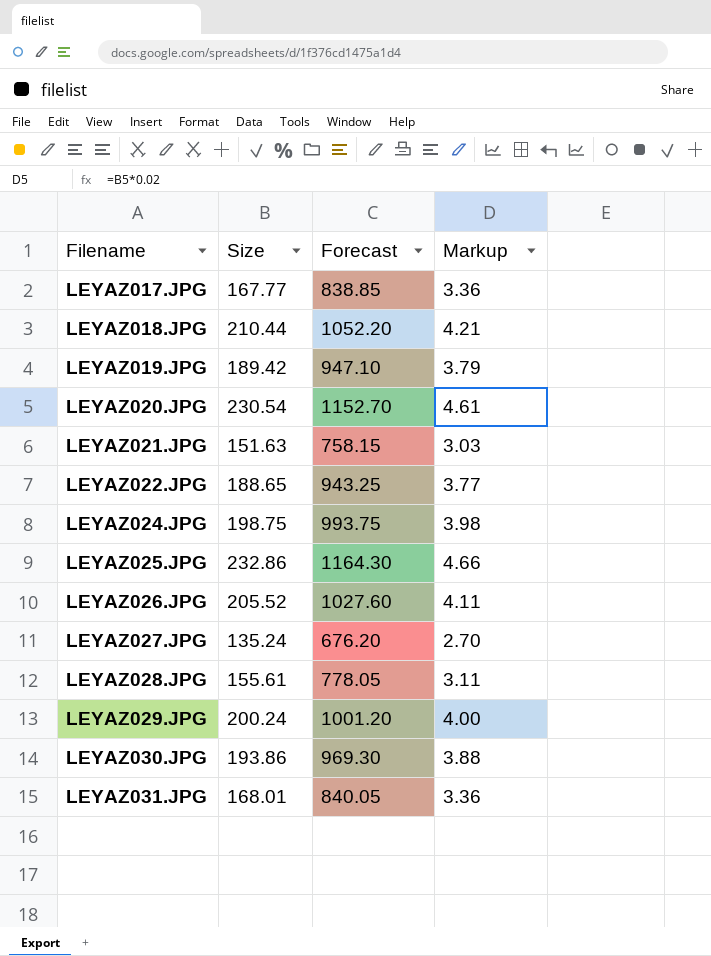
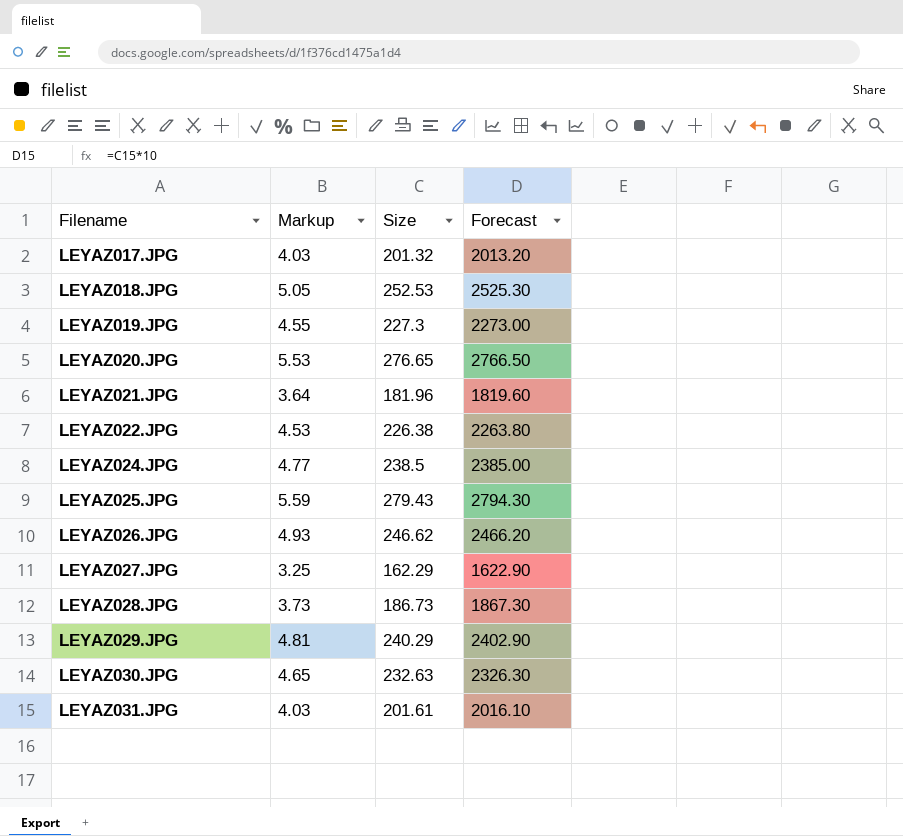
column Markup | position: 4 -> 2
column Forecast | formula: [Size] * 5 -> [Size] * 10
LEYAZ017.JPG | Markup: 3.36 -> 4.03
LEYAZ017.JPG | Size: 167.77 -> 201.32
LEYAZ018.JPG | Markup: 4.21 -> 5.05
LEYAZ018.JPG | Size: 210.44 -> 252.53
LEYAZ019.JPG | Markup: 3.79 -> 4.55
LEYAZ019.JPG | Size: 189.42 -> 227.3
LEYAZ020.JPG | Markup: 4.61 -> 5.53
LEYAZ020.JPG | Size: 230.54 -> 276.65
LEYAZ021.JPG | Markup: 3.03 -> 3.64
LEYAZ021.JPG | Size: 151.63 -> 181.96
LEYAZ022.JPG | Markup: 3.77 -> 4.53
LEYAZ022.JPG | Size: 188.65 -> 226.38
LEYAZ024.JPG | Markup: 3.98 -> 4.77
LEYAZ024.JPG | Size: 198.75 -> 238.5
LEYAZ025.JPG | Markup: 4.66 -> 5.59
LEYAZ025.JPG | Size: 232.86 -> 279.43
LEYAZ026.JPG | Markup: 4.11 -> 4.93
LEYAZ026.JPG | Size: 205.52 -> 246.62
LEYAZ027.JPG | Markup: 2.70 -> 3.25
LEYAZ027.JPG | Size: 135.24 -> 162.29
LEYAZ028.JPG | Markup: 3.11 -> 3.73
LEYAZ028.JPG | Size: 155.61 -> 186.73
LEYAZ029.JPG | Markup: 4.00 -> 4.81
LEYAZ029.JPG | Size: 200.24 -> 240.29
LEYAZ030.JPG | Markup: 3.88 -> 4.65
LEYAZ030.JPG | Size: 193.86 -> 232.63
LEYAZ031.JPG | Markup: 3.36 -> 4.03
LEYAZ031.JPG | Size: 168.01 -> 201.61

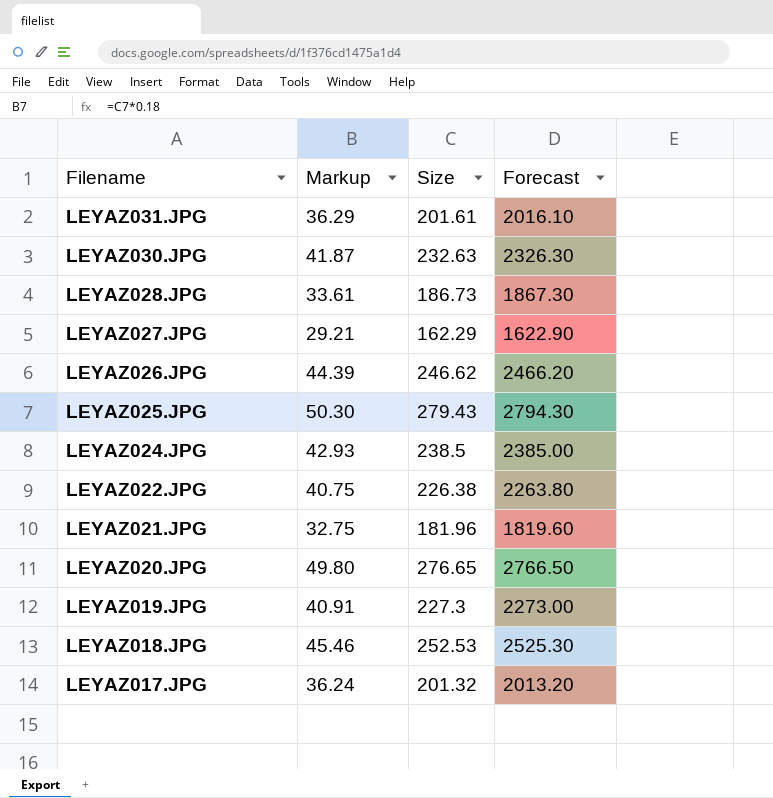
row order: Filename ascending -> Filename descending
column Markup | formula: [Size] * 0.02 -> [Size] * 0.18
row LEYAZ029.JPG: 4.81 | 240.29 | 2402.90 -> none

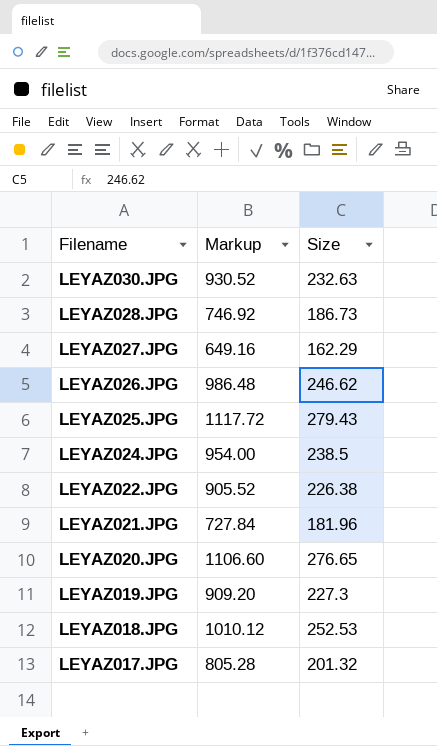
column Forecast | formula: [Size] * 10 -> none
column Markup | formula: [Size] * 0.18 -> [Size] * 4
row LEYAZ031.JPG: 36.29 | 201.61 | 2016.10 -> none

